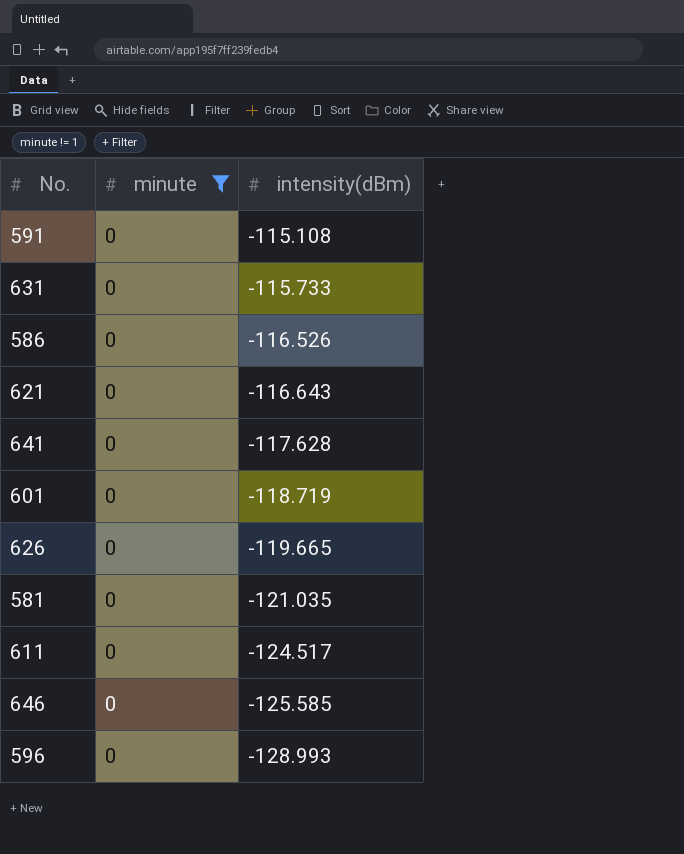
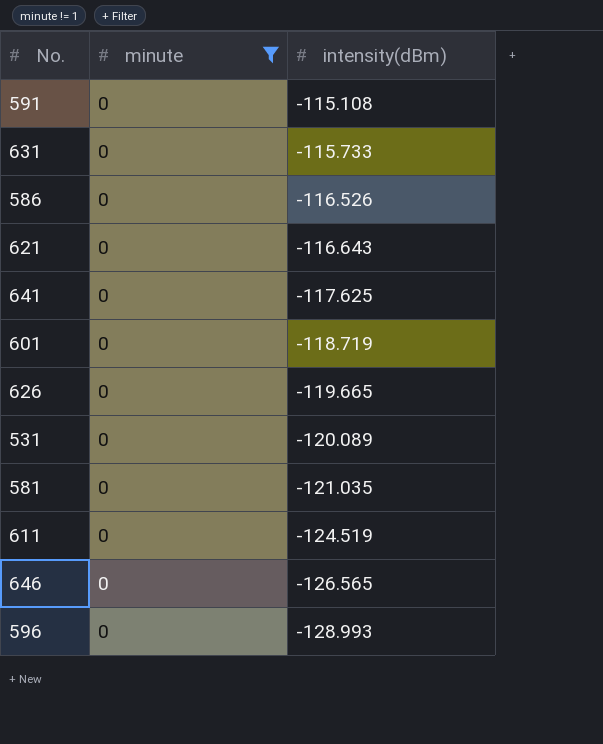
641 | intensity(dBm): -117.628 -> -117.625
row 531: none -> 0 | -120.089
611 | intensity(dBm): -124.517 -> -124.519
646 | intensity(dBm): -125.585 -> -126.565

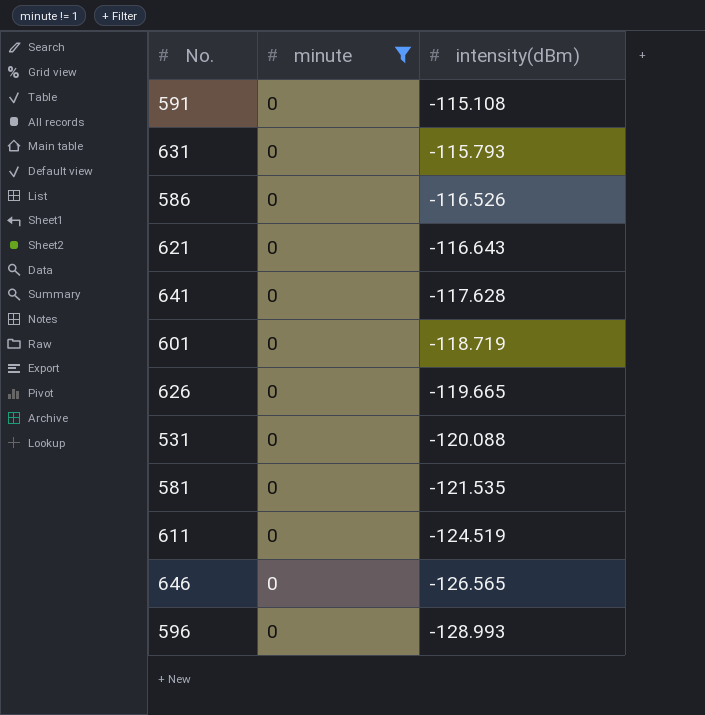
631 | intensity(dBm): -115.733 -> -115.793
641 | intensity(dBm): -117.625 -> -117.628
531 | intensity(dBm): -120.089 -> -120.088
581 | intensity(dBm): -121.035 -> -121.535

